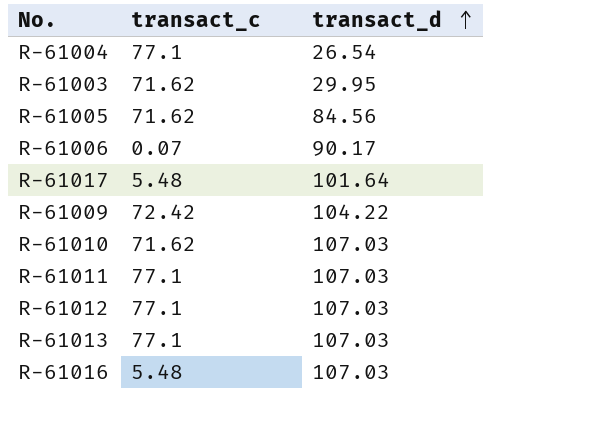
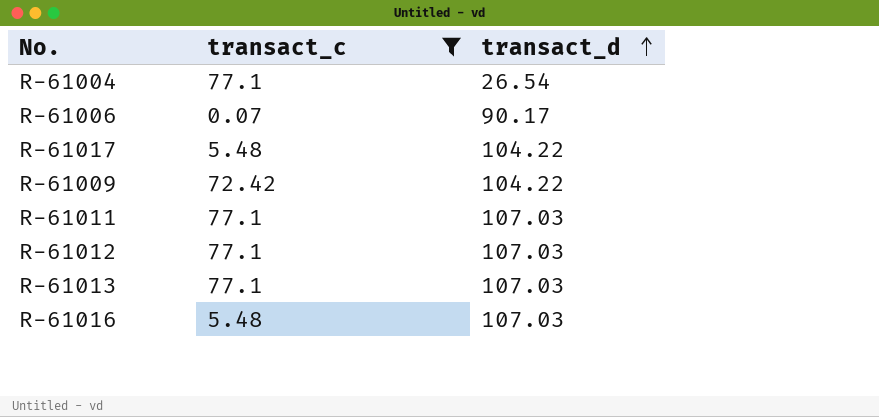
filter: none -> transact_c != 71.62
R-61017 | transact_d: 101.64 -> 104.22

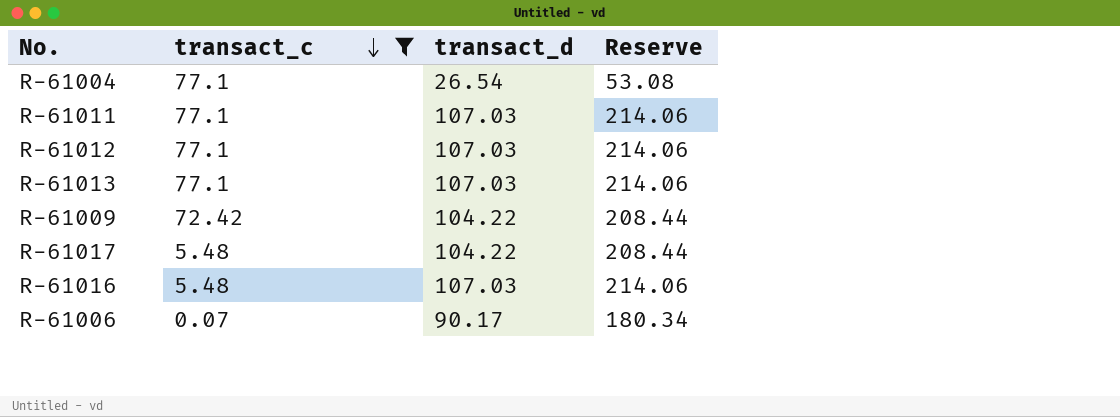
row order: transact_d ascending -> transact_c descending
column Reserve | formula: none -> [transact_d] * 2

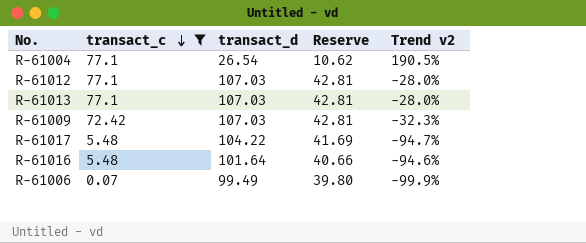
column Reserve | formula: [transact_d] * 2 -> [transact_d] * 0.4
column Trend v2 | formula: none -> ([transact_c] - [transact_d]) / [transact_d]
row R-61011: 77.1 | 107.03 | 214.06 -> none
R-61009 | transact_d: 104.22 -> 107.03
R-61016 | transact_d: 107.03 -> 101.64
R-61006 | transact_d: 90.17 -> 99.49

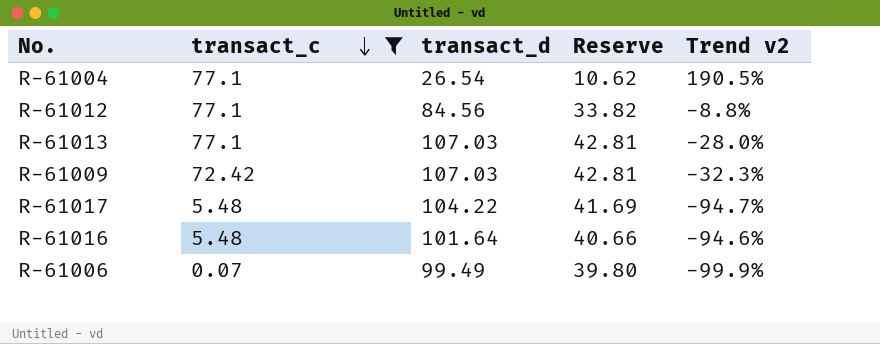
R-61012 | transact_d: 107.03 -> 84.56
R-61012 | Reserve: 42.81 -> 33.82
R-61012 | Trend v2: -28.0% -> -8.8%

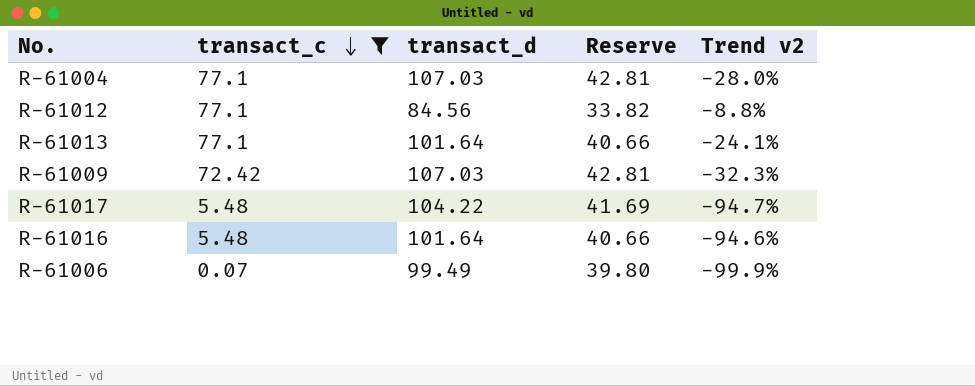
R-61004 | transact_d: 26.54 -> 107.03
R-61004 | Reserve: 10.62 -> 42.81
R-61004 | Trend v2: 190.5% -> -28.0%
R-61013 | transact_d: 107.03 -> 101.64
R-61013 | Reserve: 42.81 -> 40.66
R-61013 | Trend v2: -28.0% -> -24.1%

